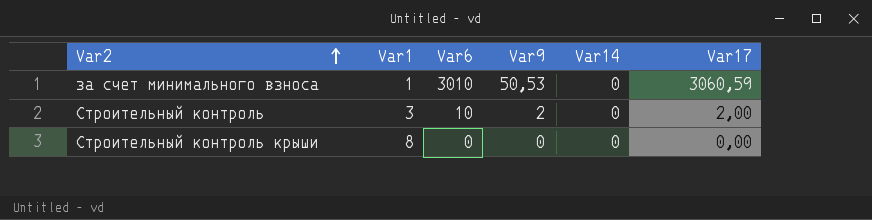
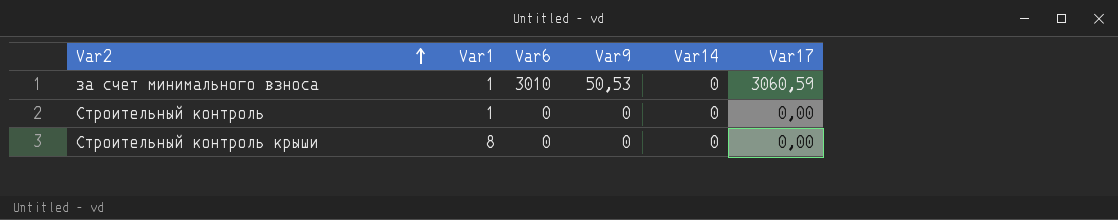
Строительный контроль | Var1: 3 -> 1
Строительный контроль | Var6: 10 -> 0
Строительный контроль | Var9: 2 -> 0
Строительный контроль | Var17: 2,00 -> 0,00

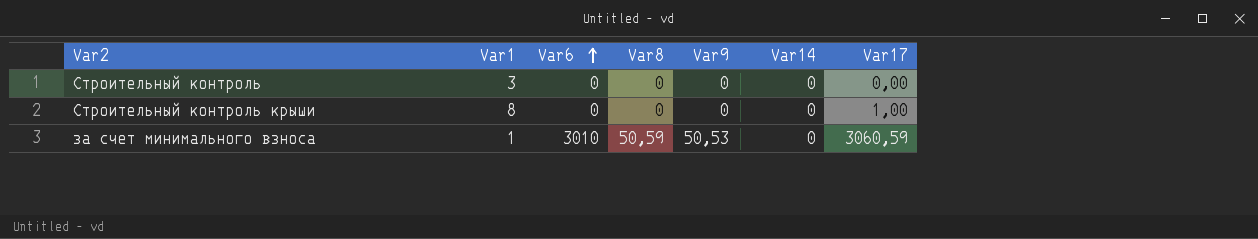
row order: Var2 ascending -> Var6 ascending
column Var8 | position: none -> 4
Строительный контроль | Var1: 1 -> 3
Строительный контроль крыши | Var17: 0,00 -> 1,00

